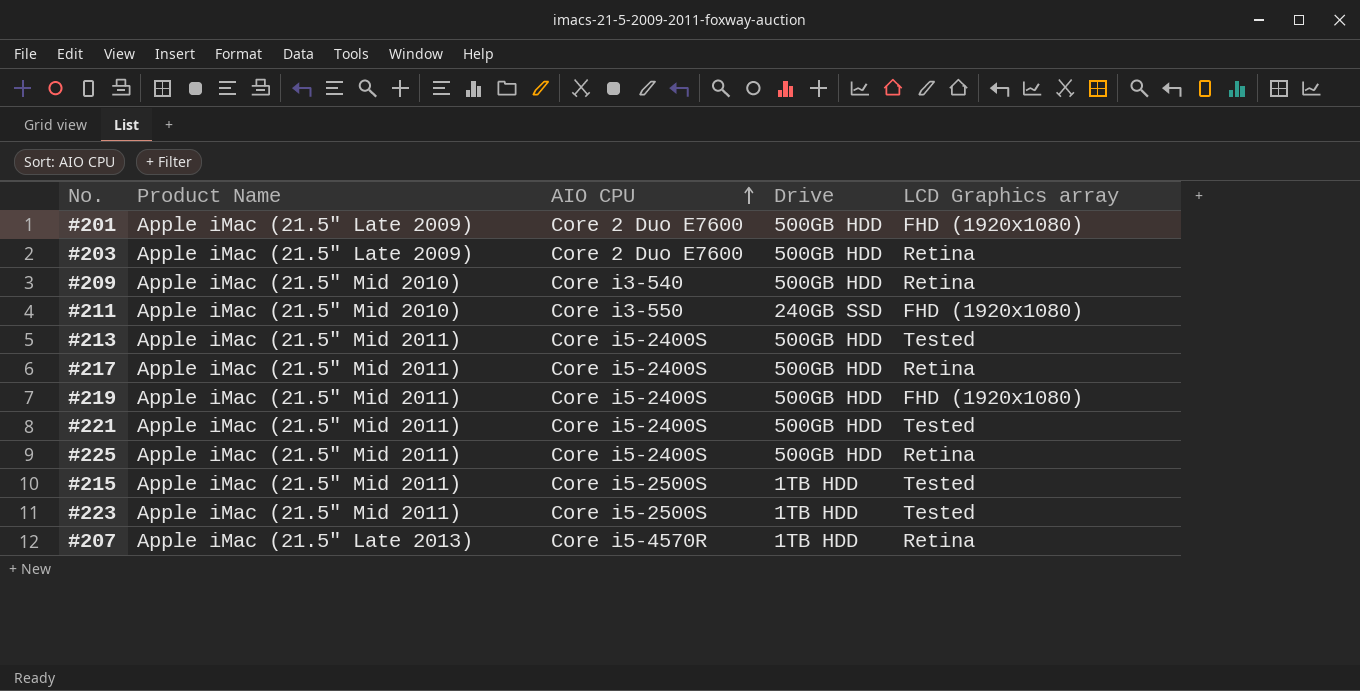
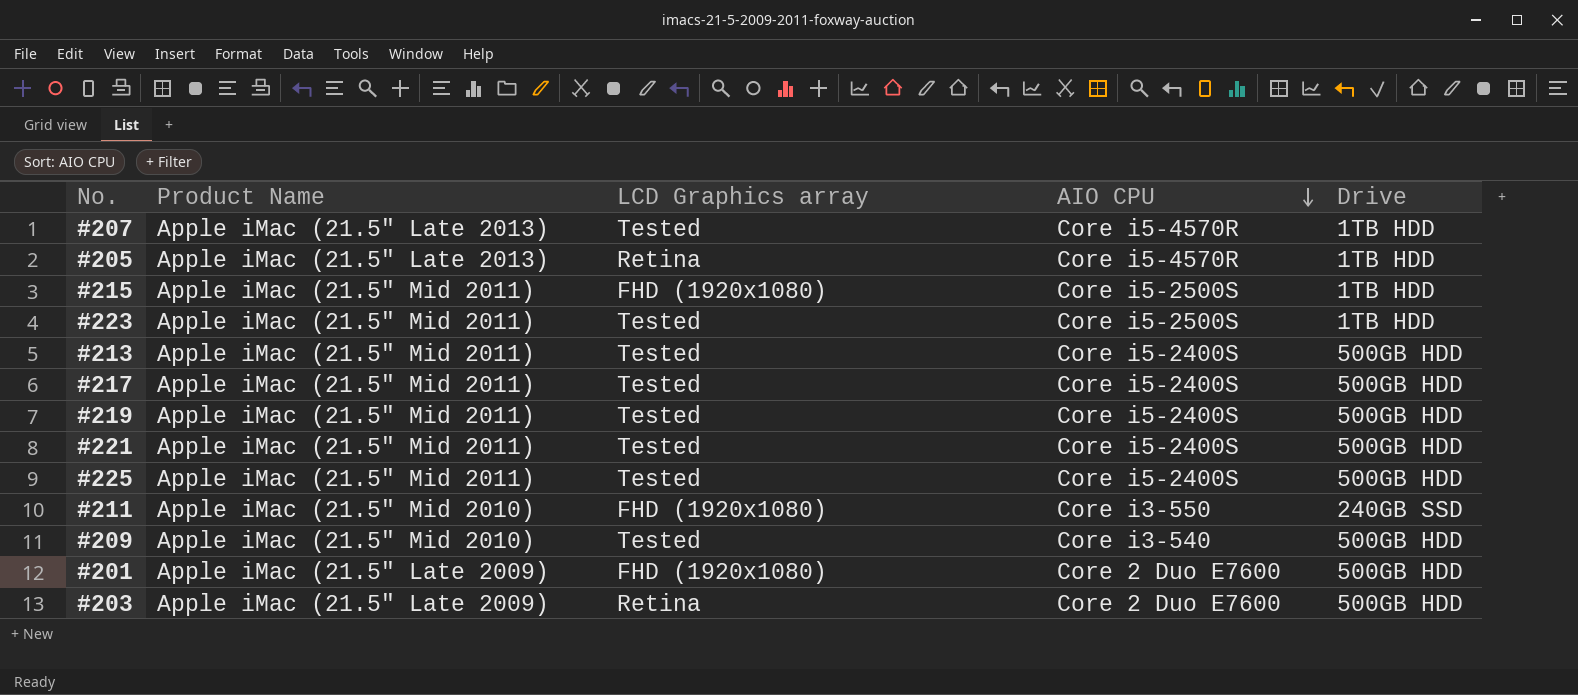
row order: AIO CPU ascending -> AIO CPU descending
column LCD Graphics array | position: 5 -> 3
#207 | LCD Graphics array: Retina -> Tested
row #205: none -> Apple iMac (21.5" Late 2013) | Retina | Core i5-4570R | 1TB HDD
#215 | LCD Graphics array: Tested -> FHD (1920x1080)
#217 | LCD Graphics array: Retina -> Tested
#219 | LCD Graphics array: FHD (1920x1080) -> Tested
#225 | LCD Graphics array: Retina -> Tested
#209 | LCD Graphics array: Retina -> Tested

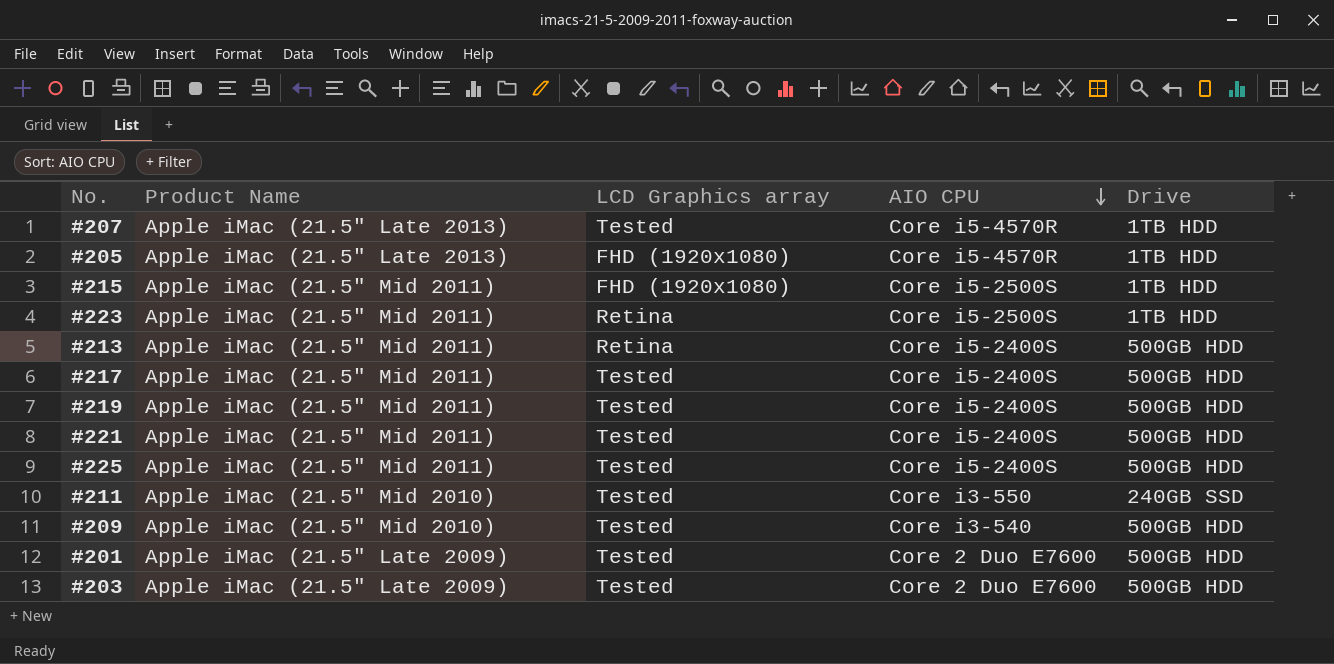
#205 | LCD Graphics array: Retina -> FHD (1920x1080)
#223 | LCD Graphics array: Tested -> Retina
#213 | LCD Graphics array: Tested -> Retina
#211 | LCD Graphics array: FHD (1920x1080) -> Tested
#201 | LCD Graphics array: FHD (1920x1080) -> Tested
#203 | LCD Graphics array: Retina -> Tested

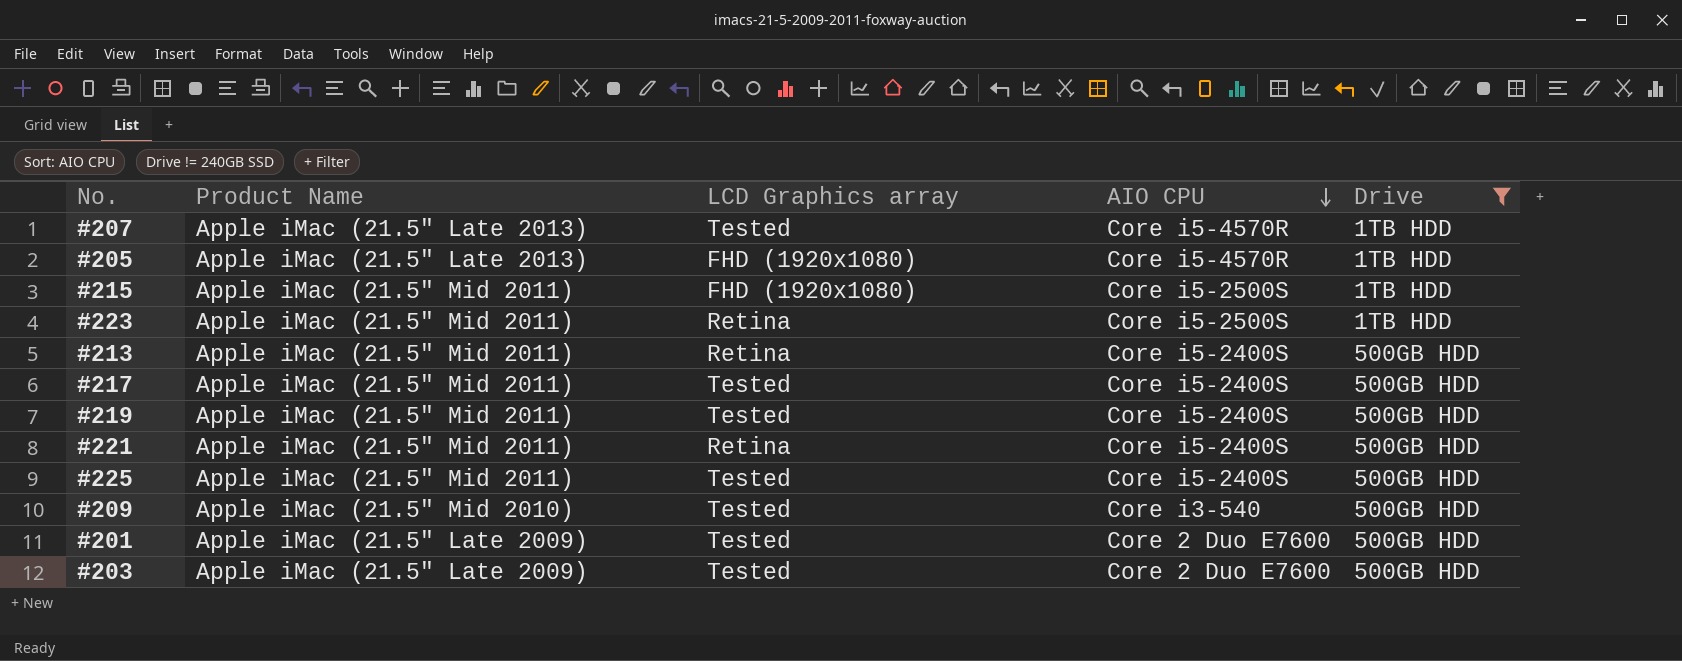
filter: none -> Drive != 240GB SSD
#221 | LCD Graphics array: Tested -> Retina

